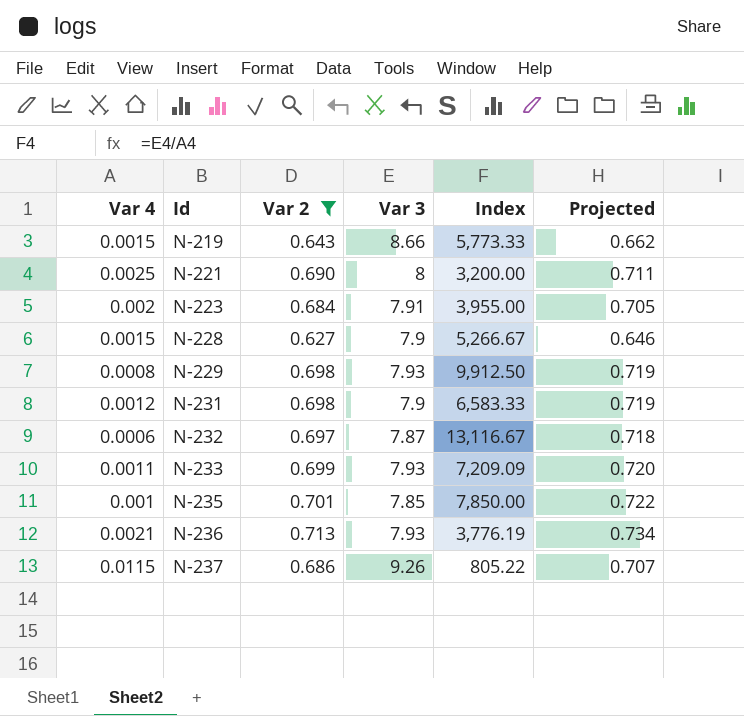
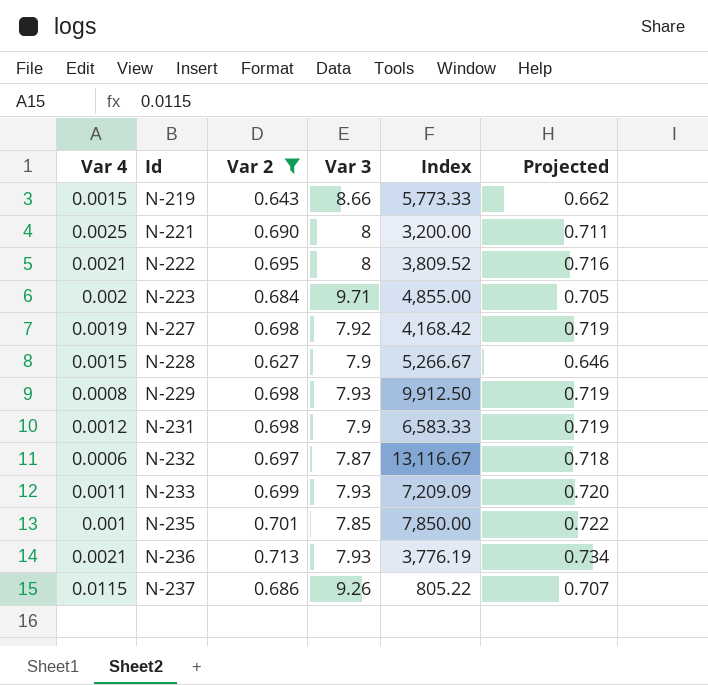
row N-222: none -> 0.0021 | 0.695 | 8 | 3,809.52 | 0.716
N-223 | Var 3: 7.91 -> 9.71
N-223 | Index: 3,955.00 -> 4,855.00
row N-227: none -> 0.0019 | 0.698 | 7.92 | 4,168.42 | 0.719

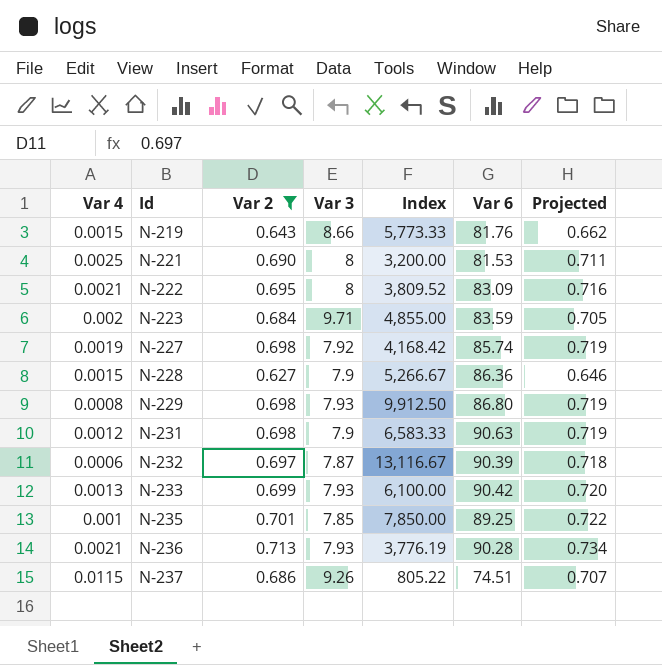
column Var 6 | position: none -> 6
N-233 | Var 4: 0.0011 -> 0.0013
N-233 | Index: 7,209.09 -> 6,100.00

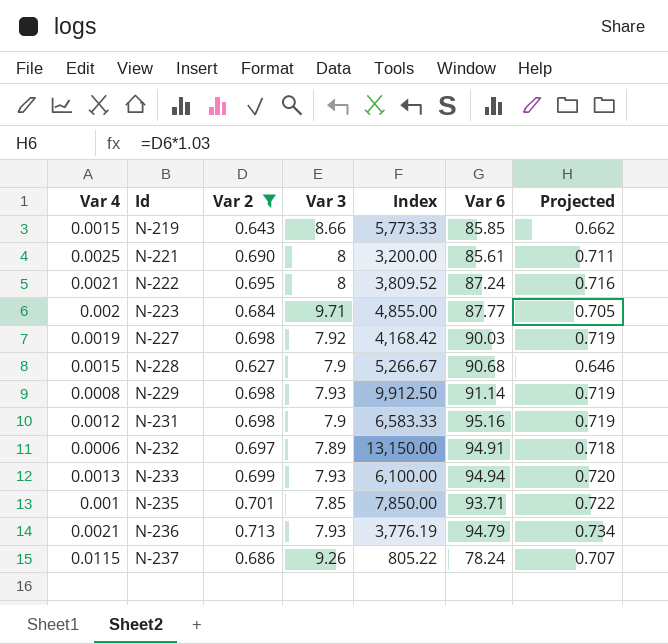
N-219 | Var 6: 81.76 -> 85.85
N-221 | Var 6: 81.53 -> 85.61
N-222 | Var 6: 83.09 -> 87.24
N-223 | Var 6: 83.59 -> 87.77
N-227 | Var 6: 85.74 -> 90.03
N-228 | Var 6: 86.36 -> 90.68
N-229 | Var 6: 86.80 -> 91.14
N-231 | Var 6: 90.63 -> 95.16
N-232 | Var 3: 7.87 -> 7.89
N-232 | Index: 13,116.67 -> 13,150.00
N-232 | Var 6: 90.39 -> 94.91
N-233 | Var 6: 90.42 -> 94.94
N-235 | Var 6: 89.25 -> 93.71
N-236 | Var 6: 90.28 -> 94.79
N-237 | Var 6: 74.51 -> 78.24

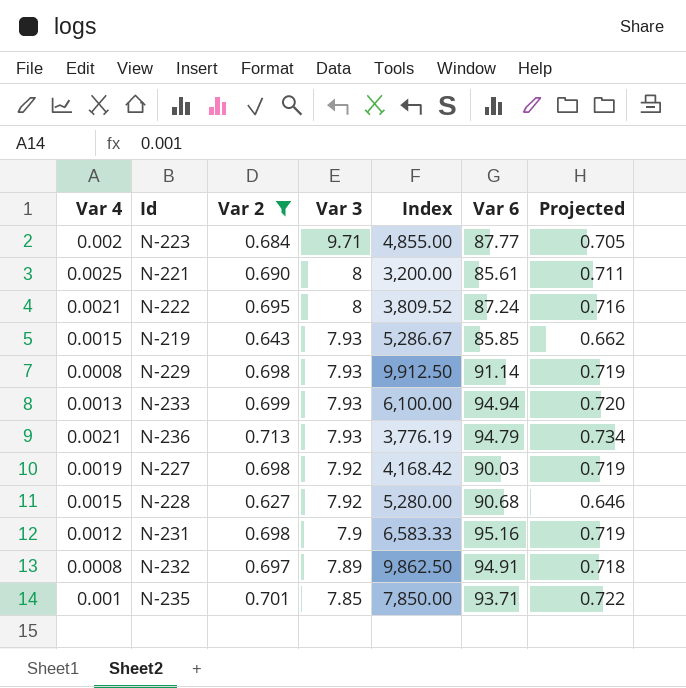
row order: Id ascending -> Var 3 descending
row N-237: 0.0115 | 0.686 | 9.26 | 805.22 | 78.24 | 0.707 -> none
N-219 | Var 3: 8.66 -> 7.93
N-219 | Index: 5,773.33 -> 5,286.67
N-228 | Var 3: 7.9 -> 7.92
N-228 | Index: 5,266.67 -> 5,280.00
N-232 | Var 4: 0.0006 -> 0.0008
N-232 | Index: 13,150.00 -> 9,862.50

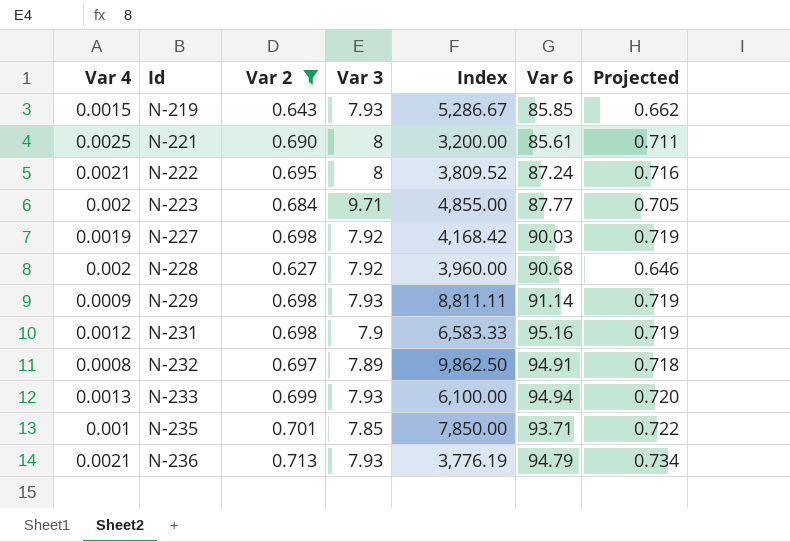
row order: Var 3 descending -> Id ascending
N-228 | Var 4: 0.0015 -> 0.002
N-228 | Index: 5,280.00 -> 3,960.00
N-229 | Var 4: 0.0008 -> 0.0009
N-229 | Index: 9,912.50 -> 8,811.11

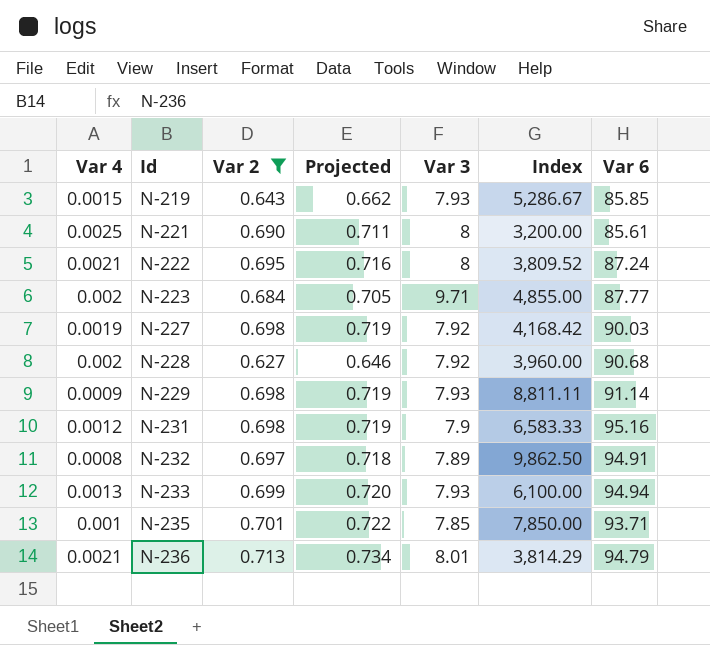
column Projected | position: 7 -> 4
N-236 | Var 3: 7.93 -> 8.01
N-236 | Index: 3,776.19 -> 3,814.29

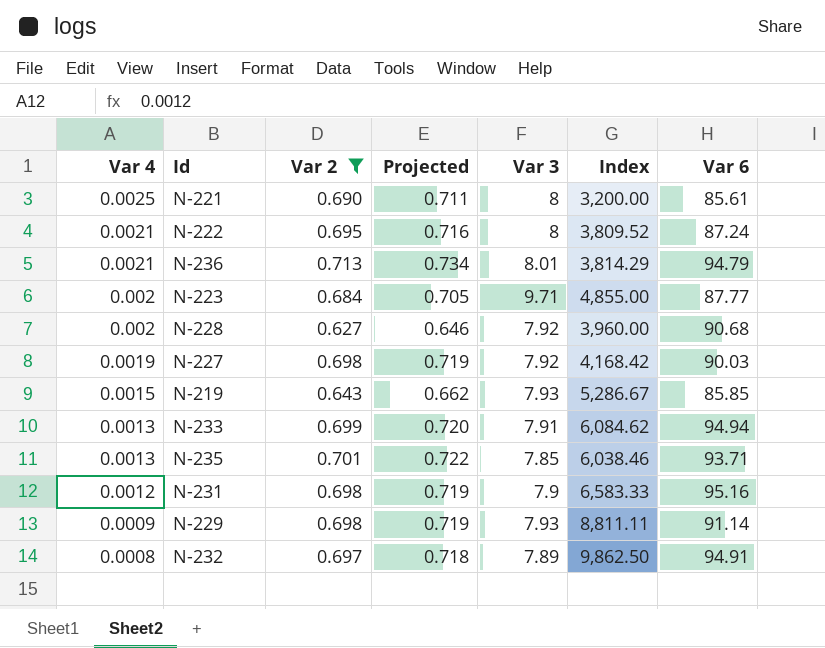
row order: Id ascending -> Var 4 descending
N-233 | Var 3: 7.93 -> 7.91
N-233 | Index: 6,100.00 -> 6,084.62
N-235 | Var 4: 0.001 -> 0.0013
N-235 | Index: 7,850.00 -> 6,038.46

